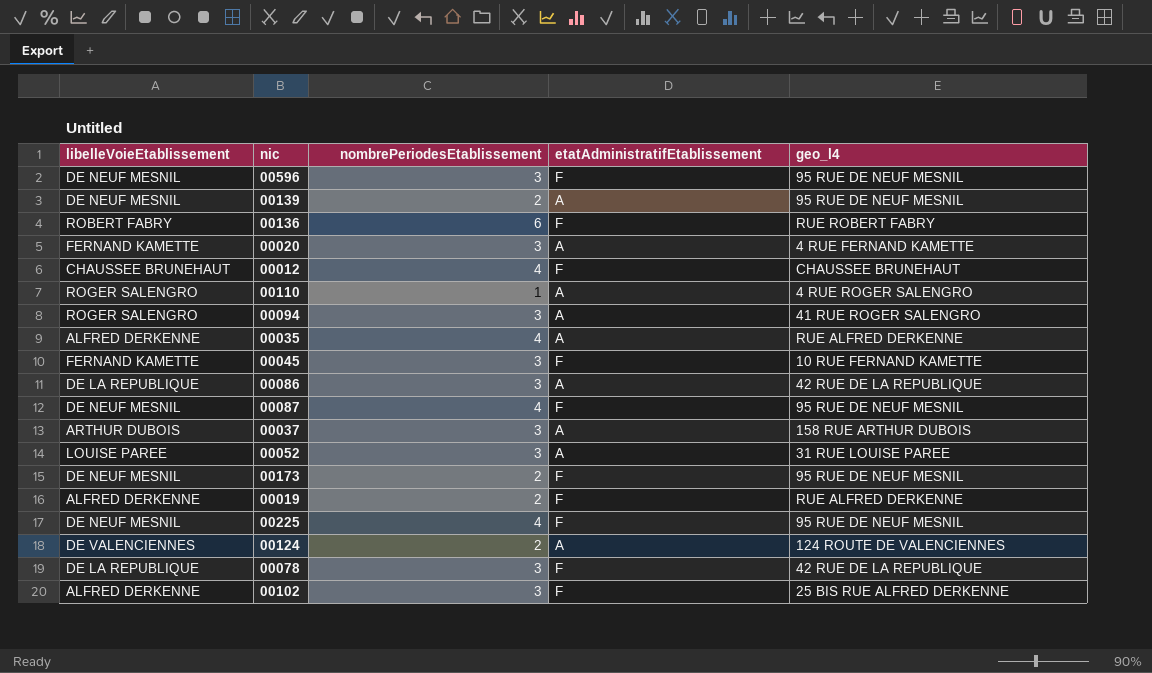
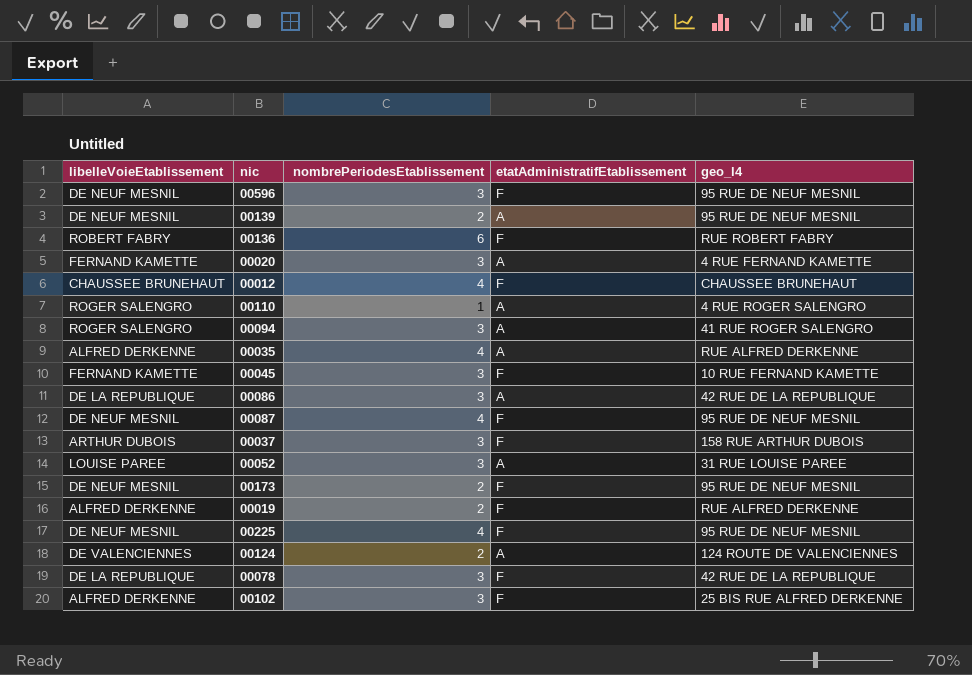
00037 | etatAdministratifEtablissement: A -> F

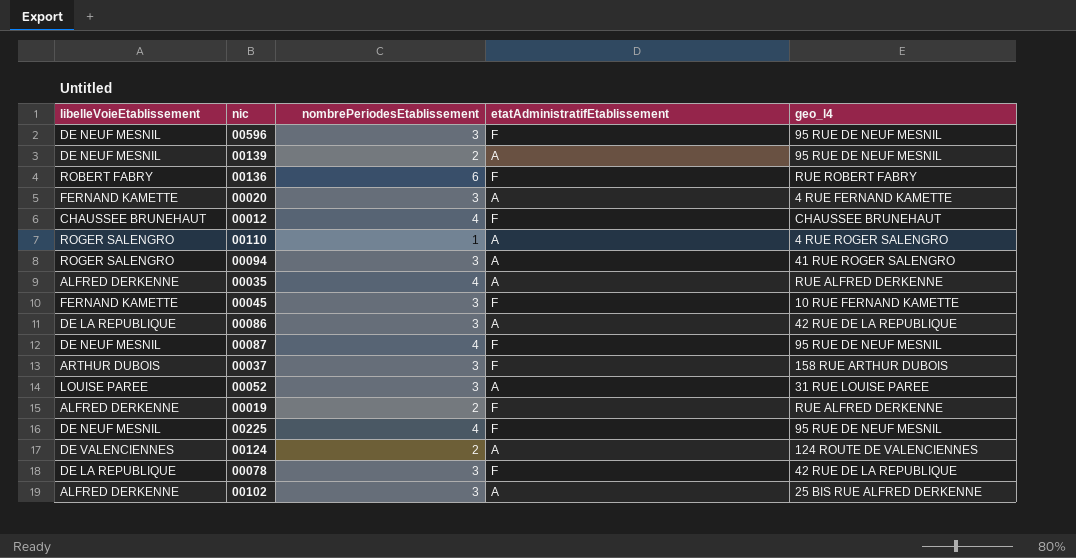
row 00173: DE NEUF MESNIL | 2 | F | 95 RUE DE NEUF MESNIL -> none
00102 | etatAdministratifEtablissement: F -> A

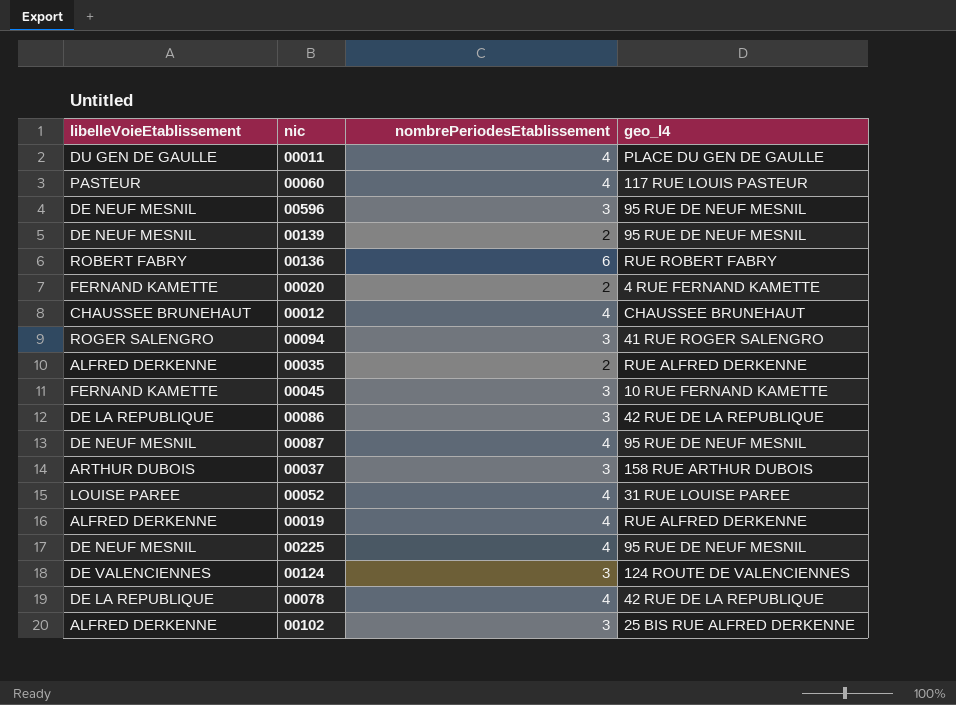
column etatAdministratifEtablissement | position: 4 -> none
row 00110: ROGER SALENGRO | 1 | A | 4 RUE ROGER SALENGRO -> none
row 00011: none -> DU GEN DE GAULLE | 4 | PLACE DU GEN DE GAULLE
row 00060: none -> PASTEUR | 4 | 117 RUE LOUIS PASTEUR
00020 | nombrePeriodesEtablissement: 3 -> 2
00035 | nombrePeriodesEtablissement: 4 -> 2
00052 | nombrePeriodesEtablissement: 3 -> 4
00019 | nombrePeriodesEtablissement: 2 -> 4
00124 | nombrePeriodesEtablissement: 2 -> 3
00078 | nombrePeriodesEtablissement: 3 -> 4

